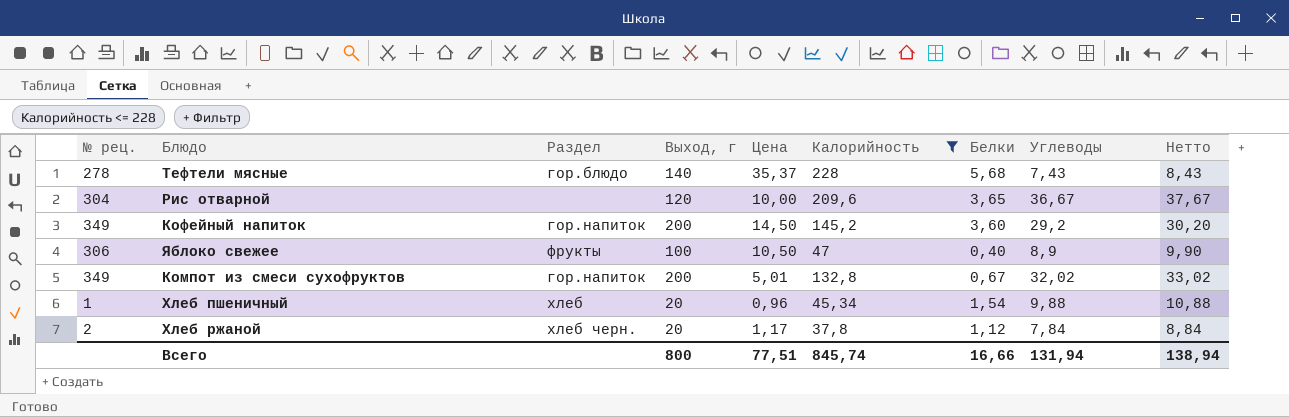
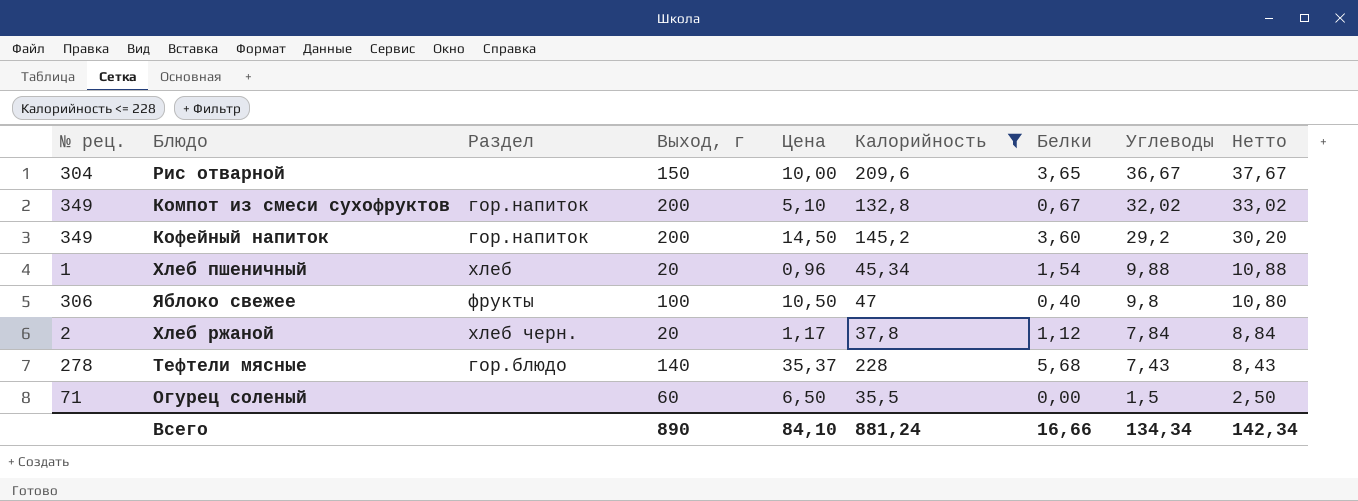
row order: none -> Углеводы descending
Рис отварной | Выход, г: 120 -> 150
Компот из смеси сухофруктов | Цена: 5,01 -> 5,10
Яблоко свежее | Углеводы: 8,9 -> 9,8
Яблоко свежее | Нетто: 9,90 -> 10,80
row Огурец соленый: none -> 71 | none | 60 | 6,50 | 35,5 | 0,00 | 1,5 | 2,50
Всего | Выход, г: 800 -> 890
Всего | Цена: 77,51 -> 84,10
Всего | Калорийность: 845,74 -> 881,24
Всего | Углеводы: 131,94 -> 134,34
Всего | Нетто: 138,94 -> 142,34

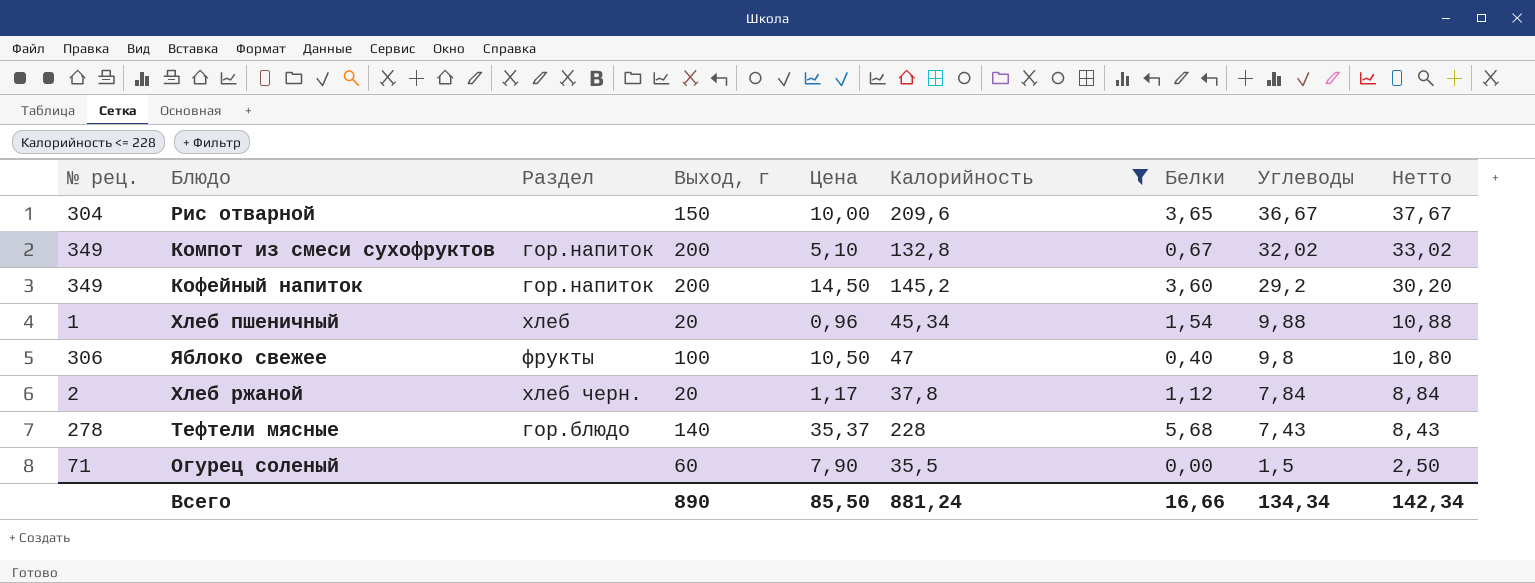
Огурец соленый | Цена: 6,50 -> 7,90
Всего | Цена: 84,10 -> 85,50

